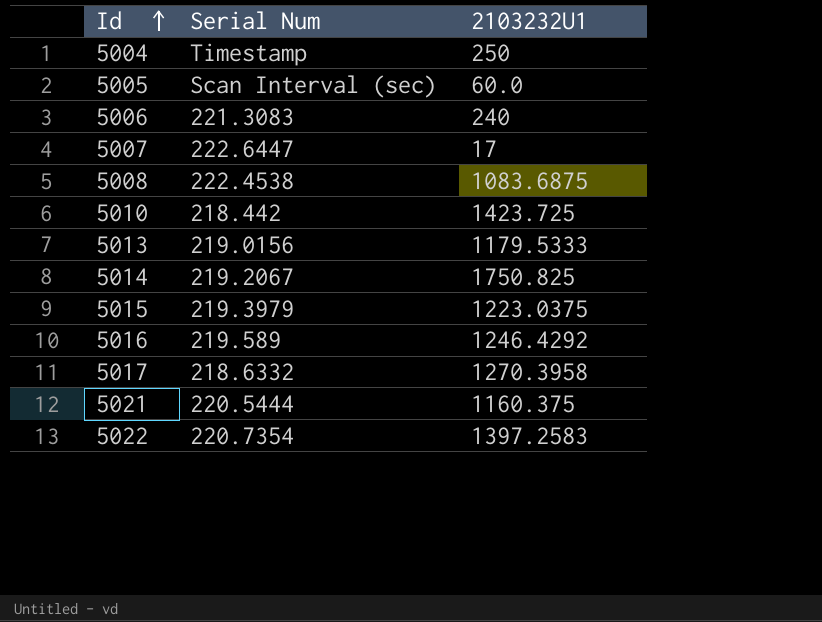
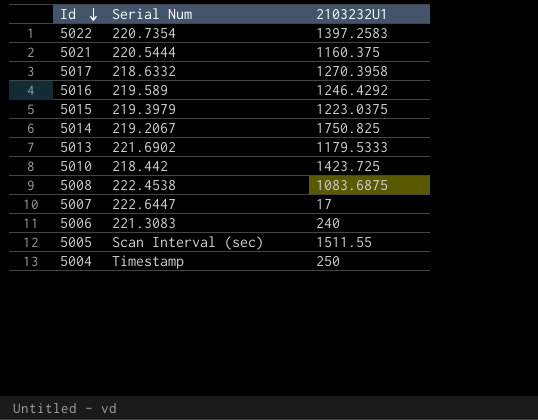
row order: Id ascending -> Id descending
5013 | Serial Num: 219.0156 -> 221.6902
5005 | 2103232U1: 60.0 -> 1511.55

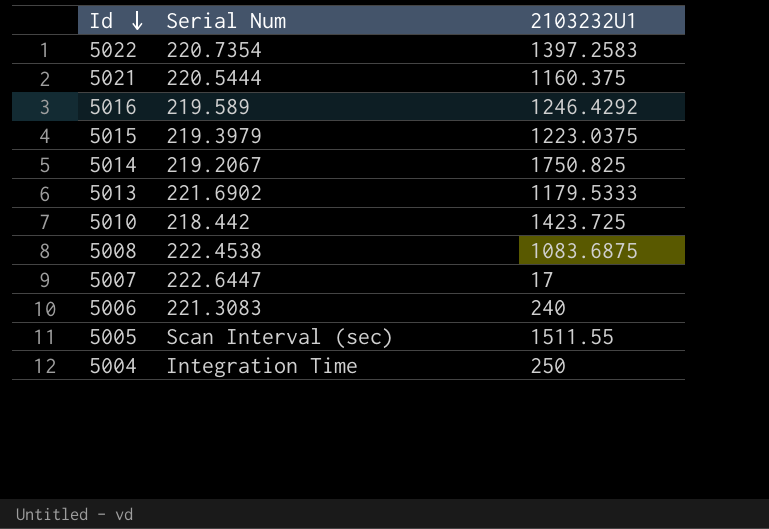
row 5017: 218.6332 | 1270.3958 -> none
5004 | Serial Num: Timestamp -> Integration Time

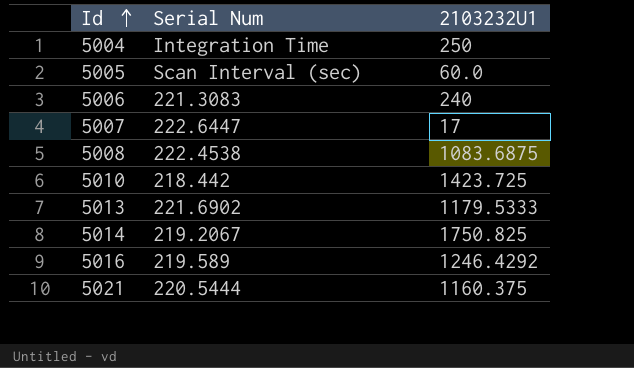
row order: Id descending -> Id ascending
row 5022: 220.7354 | 1397.2583 -> none
row 5015: 219.3979 | 1223.0375 -> none
5005 | 2103232U1: 1511.55 -> 60.0

